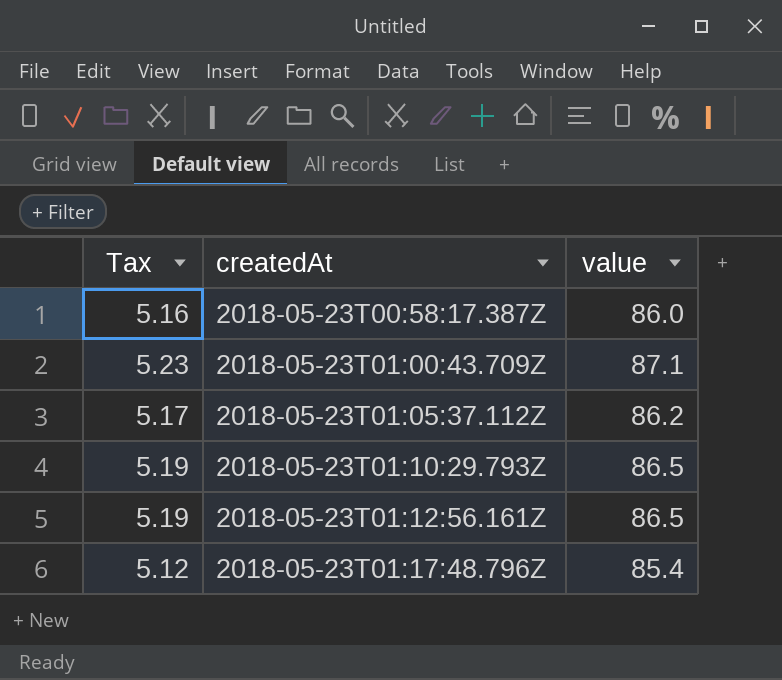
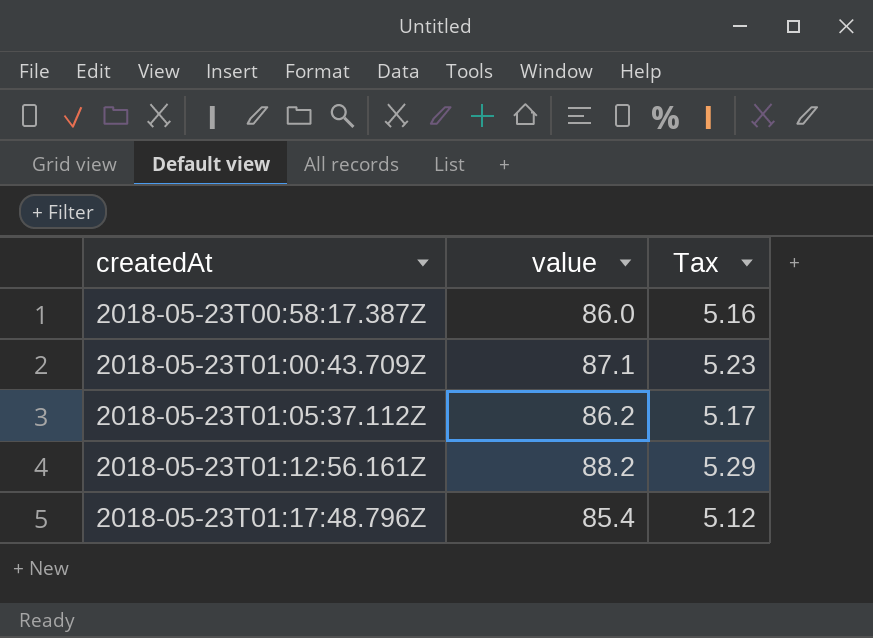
column Tax | position: 1 -> 3
row 2018-05-23T01:10:29.793Z: 5.19 | 86.5 -> none
2018-05-23T01:12:56.161Z | value: 86.5 -> 88.2
2018-05-23T01:12:56.161Z | Tax: 5.19 -> 5.29

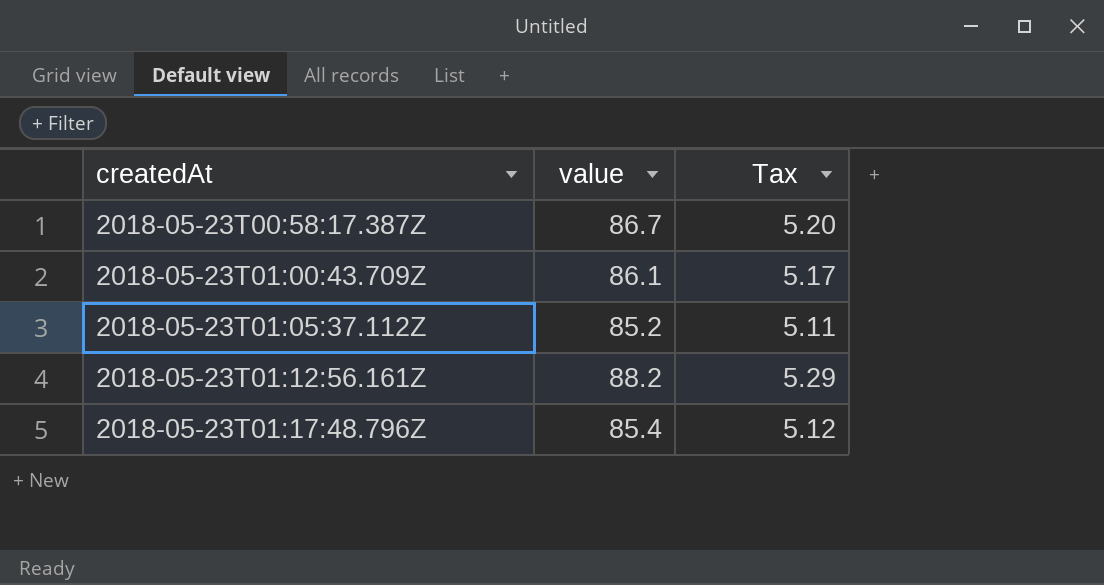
2018-05-23T00:58:17.387Z | value: 86.0 -> 86.7
2018-05-23T00:58:17.387Z | Tax: 5.16 -> 5.20
2018-05-23T01:00:43.709Z | value: 87.1 -> 86.1
2018-05-23T01:00:43.709Z | Tax: 5.23 -> 5.17
2018-05-23T01:05:37.112Z | value: 86.2 -> 85.2
2018-05-23T01:05:37.112Z | Tax: 5.17 -> 5.11

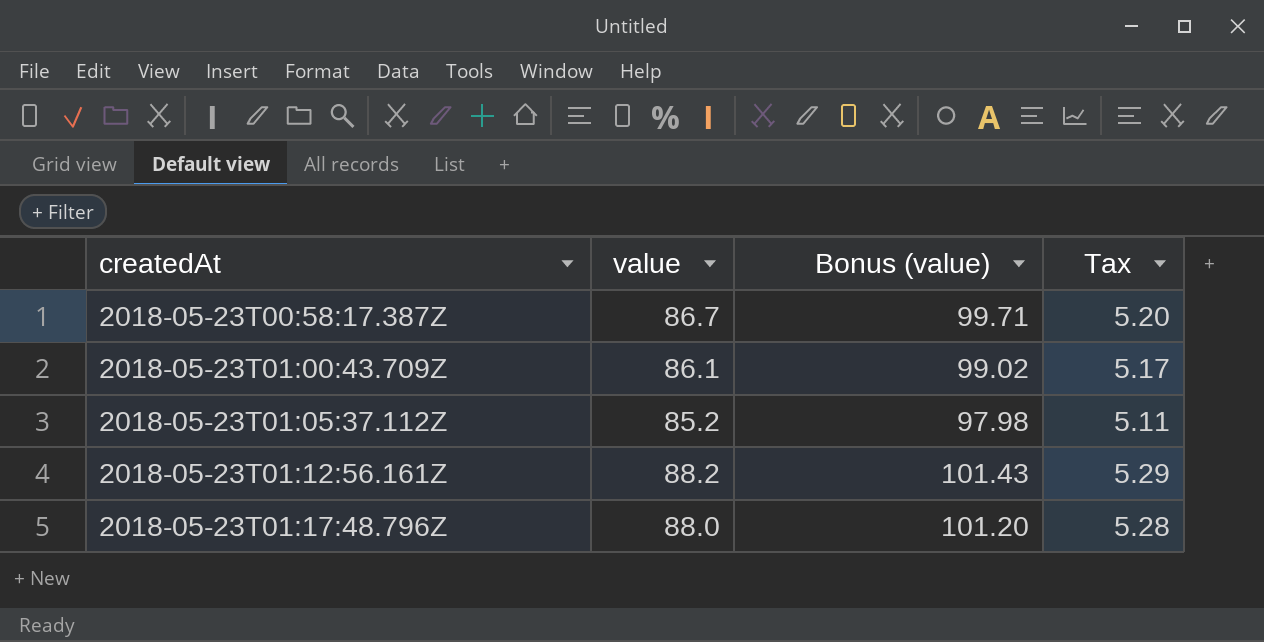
column Bonus (value) | formula: none -> [value] * 1.15
2018-05-23T01:17:48.796Z | value: 85.4 -> 88.0
2018-05-23T01:17:48.796Z | Tax: 5.12 -> 5.28

